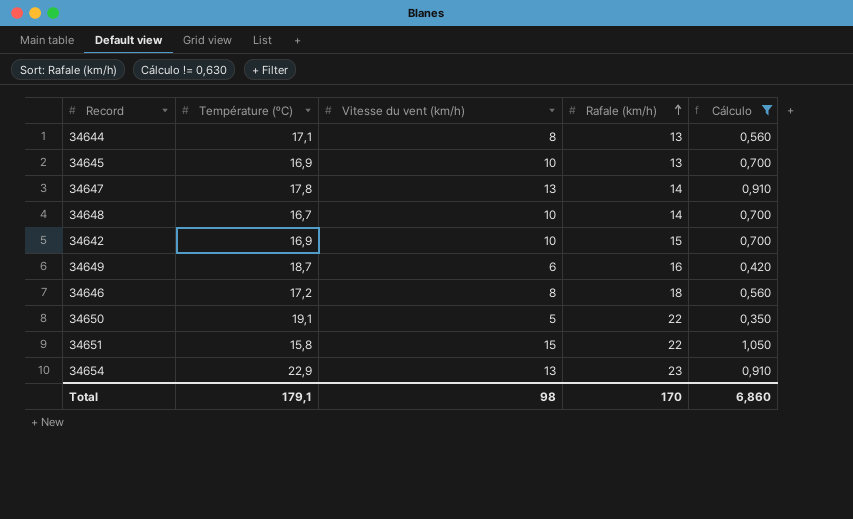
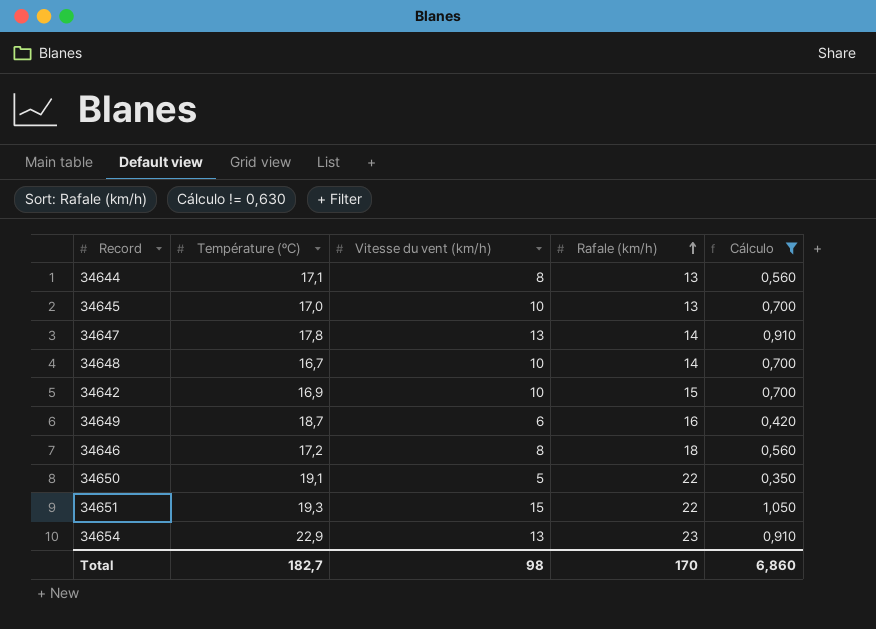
34645 | Température (ºC): 16,9 -> 17,0
34651 | Température (ºC): 15,8 -> 19,3
Total | Température (ºC): 179,1 -> 182,7

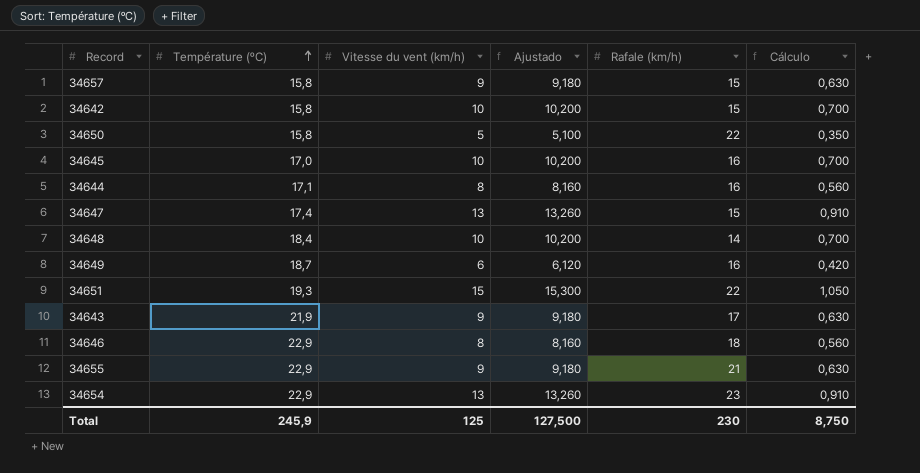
filter: Cálculo != 0,630 -> none
row order: Rafale (km/h) ascending -> Température (ºC) ascending
column Ajustado | formula: none -> [Vitesse du vent (km/h)] * 1,02
34642 | Température (ºC): 16,9 -> 15,8
34650 | Température (ºC): 19,1 -> 15,8
34645 | Rafale (km/h): 13 -> 16
34644 | Rafale (km/h): 13 -> 16
34647 | Température (ºC): 17,8 -> 17,4
34647 | Rafale (km/h): 14 -> 15
34648 | Température (ºC): 16,7 -> 18,4
34646 | Température (ºC): 17,2 -> 22,9
Total | Température (ºC): 182,7 -> 245,9
Total | Vitesse du vent (km/h): 98 -> 125
Total | Rafale (km/h): 170 -> 230
Total | Cálculo: 6,860 -> 8,750

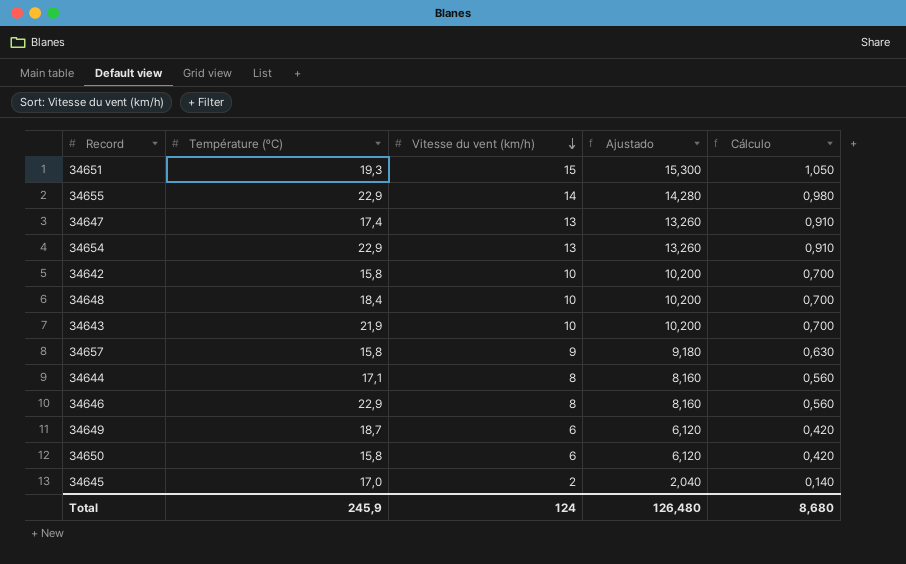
row order: Température (ºC) ascending -> Vitesse du vent (km/h) descending
column Rafale (km/h) | position: 5 -> none
34655 | Vitesse du vent (km/h): 9 -> 14
34655 | Ajustado: 9,180 -> 14,280
34655 | Cálculo: 0,630 -> 0,980
34643 | Vitesse du vent (km/h): 9 -> 10
34643 | Ajustado: 9,180 -> 10,200
34643 | Cálculo: 0,630 -> 0,700
34650 | Vitesse du vent (km/h): 5 -> 6
34650 | Ajustado: 5,100 -> 6,120
34650 | Cálculo: 0,350 -> 0,420
34645 | Vitesse du vent (km/h): 10 -> 2
34645 | Ajustado: 10,200 -> 2,040
34645 | Cálculo: 0,700 -> 0,140
Total | Vitesse du vent (km/h): 125 -> 124
Total | Ajustado: 127,500 -> 126,480
Total | Cálculo: 8,750 -> 8,680

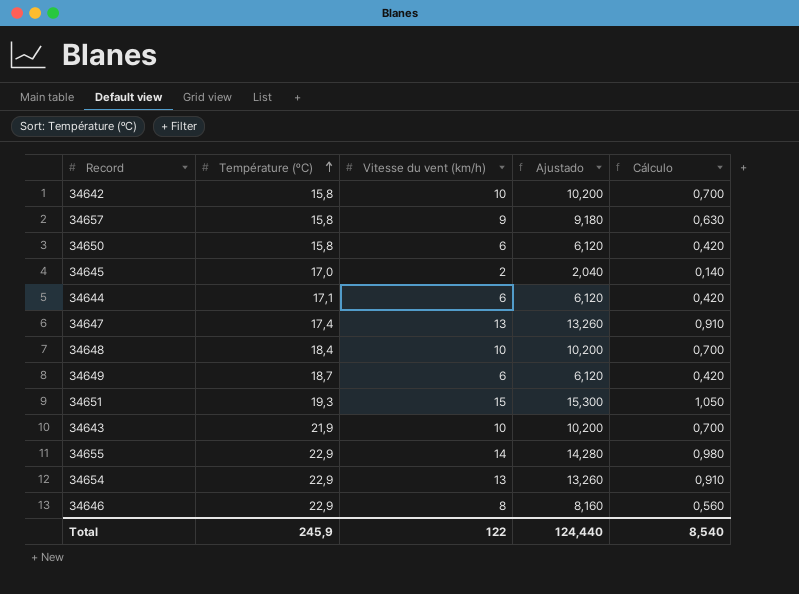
row order: Vitesse du vent (km/h) descending -> Température (ºC) ascending
34644 | Vitesse du vent (km/h): 8 -> 6
34644 | Ajustado: 8,160 -> 6,120
34644 | Cálculo: 0,560 -> 0,420
Total | Vitesse du vent (km/h): 124 -> 122
Total | Ajustado: 126,480 -> 124,440
Total | Cálculo: 8,680 -> 8,540

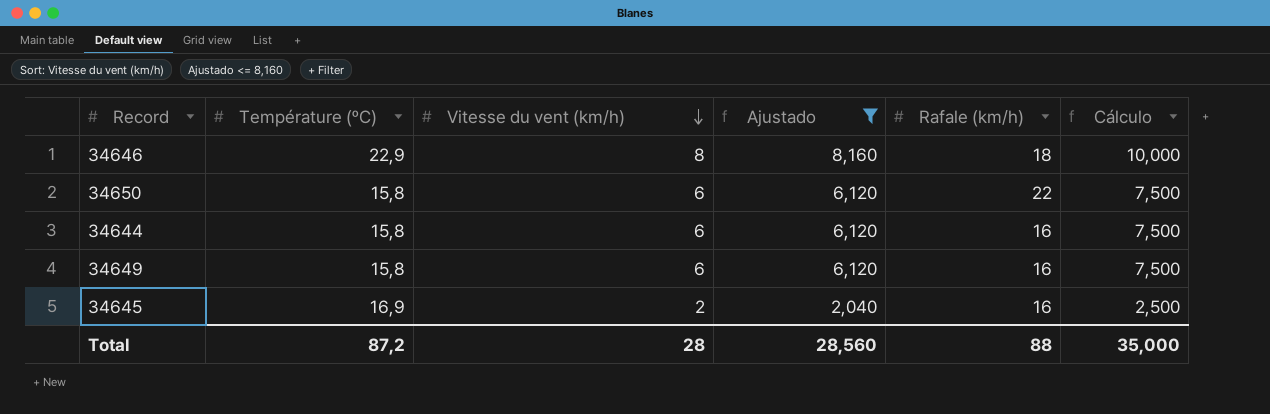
filter: none -> Ajustado <= 8,160
row order: Température (ºC) ascending -> Vitesse du vent (km/h) descending
column Rafale (km/h) | position: none -> 5
column Cálculo | formula: [Vitesse du vent (km/h)] * 0,07 -> [Vitesse du vent (km/h)] * 1,25
34644 | Température (ºC): 17,1 -> 15,8
34649 | Température (ºC): 18,7 -> 15,8
34645 | Température (ºC): 17,0 -> 16,9
Total | Température (ºC): 245,9 -> 87,2
Total | Vitesse du vent (km/h): 122 -> 28
Total | Ajustado: 124,440 -> 28,560
Total | Cálculo: 8,540 -> 35,000

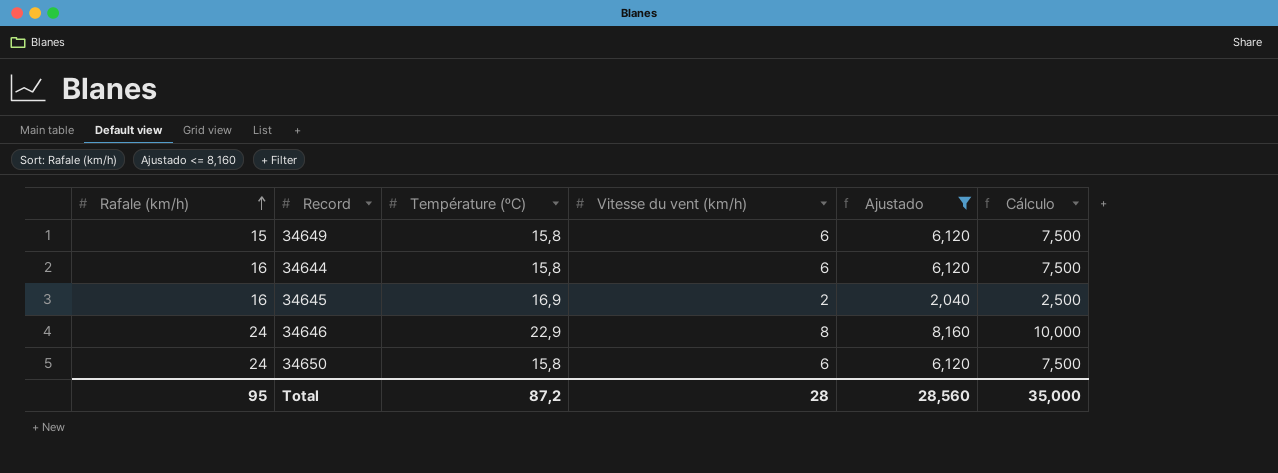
row order: Vitesse du vent (km/h) descending -> Rafale (km/h) ascending
column Rafale (km/h) | position: 5 -> 1
34649 | Rafale (km/h): 16 -> 15
34646 | Rafale (km/h): 18 -> 24
34650 | Rafale (km/h): 22 -> 24
Total | Rafale (km/h): 88 -> 95

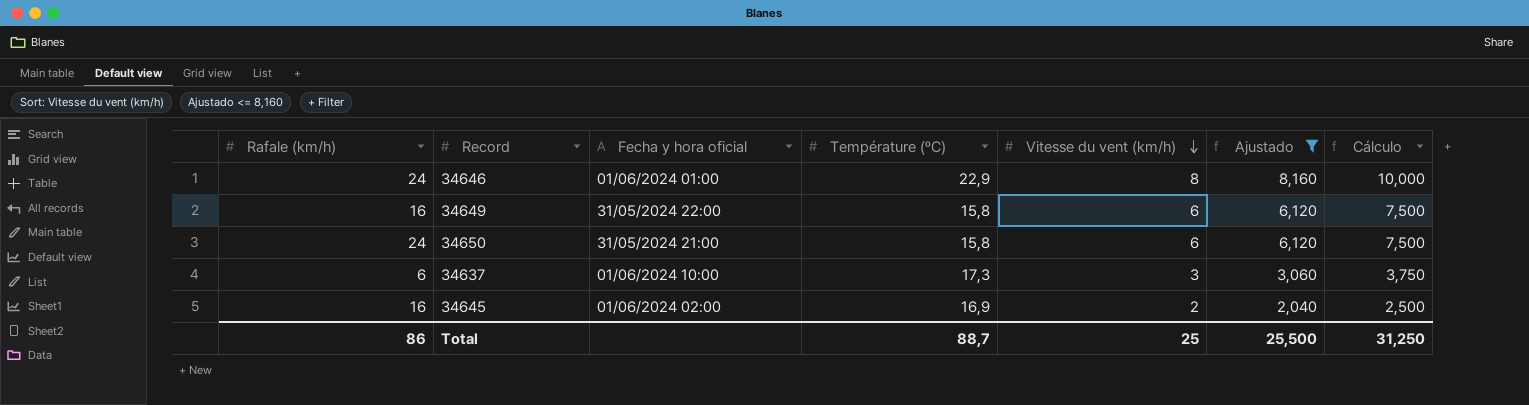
row order: Rafale (km/h) ascending -> Vitesse du vent (km/h) descending
column Fecha y hora oficial | position: none -> 3
row 34644: 16 | 15,8 | 6 | 6,120 | 7,500 -> none
34649 | Rafale (km/h): 15 -> 16
row 34637: none -> 6 | 01/06/2024 10:00 | 17,3 | 3 | 3,060 | 3,750
Total | Rafale (km/h): 95 -> 86
Total | Température (ºC): 87,2 -> 88,7
Total | Vitesse du vent (km/h): 28 -> 25
Total | Ajustado: 28,560 -> 25,500
Total | Cálculo: 35,000 -> 31,250

